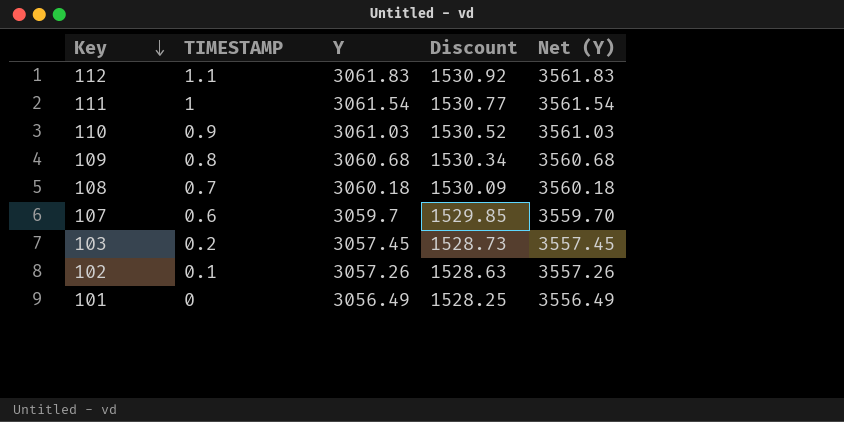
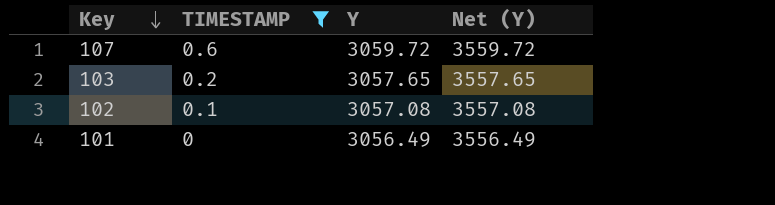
filter: none -> TIMESTAMP <= 0.6
column Discount | formula: [Y] * 0.5 -> none
107 | Y: 3059.7 -> 3059.72
107 | Net (Y): 3559.70 -> 3559.72
103 | Y: 3057.45 -> 3057.65
103 | Net (Y): 3557.45 -> 3557.65
102 | Y: 3057.26 -> 3057.08
102 | Net (Y): 3557.26 -> 3557.08

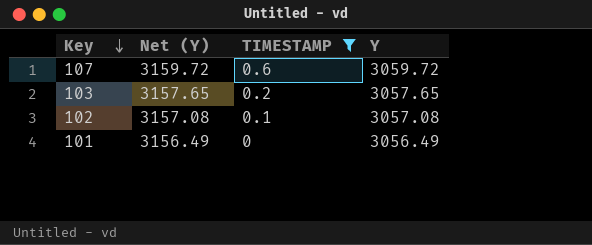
column Net (Y) | formula: [Y] + 500 -> [Y] + 100
column Net (Y) | position: 4 -> 2

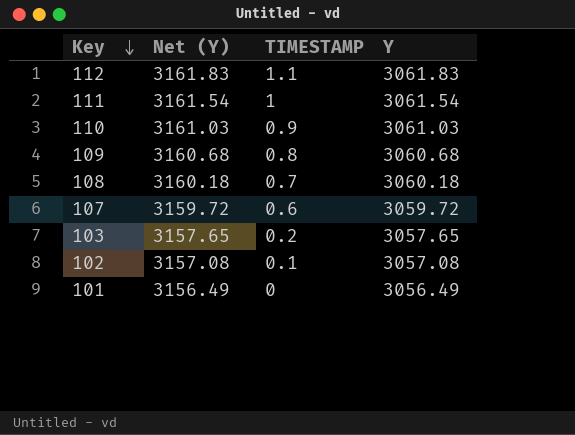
filter: TIMESTAMP <= 0.6 -> none

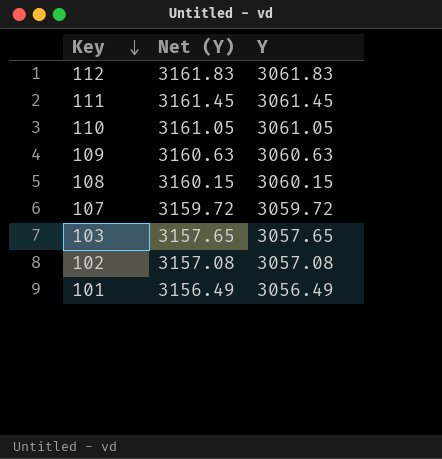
column TIMESTAMP | position: 3 -> none
111 | Net (Y): 3161.54 -> 3161.45
111 | Y: 3061.54 -> 3061.45
110 | Net (Y): 3161.03 -> 3161.05
110 | Y: 3061.03 -> 3061.05
109 | Net (Y): 3160.68 -> 3160.63
109 | Y: 3060.68 -> 3060.63
108 | Net (Y): 3160.18 -> 3160.15
108 | Y: 3060.18 -> 3060.15

